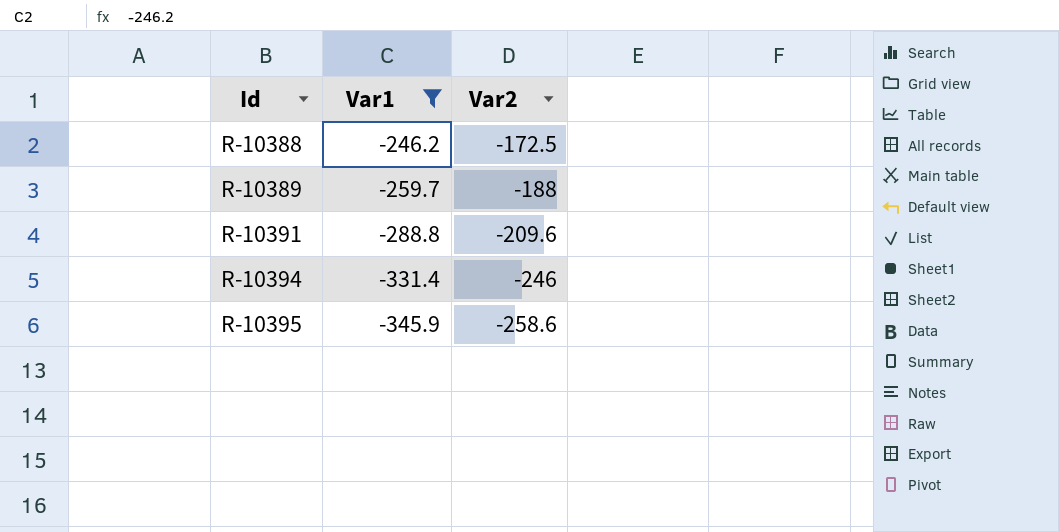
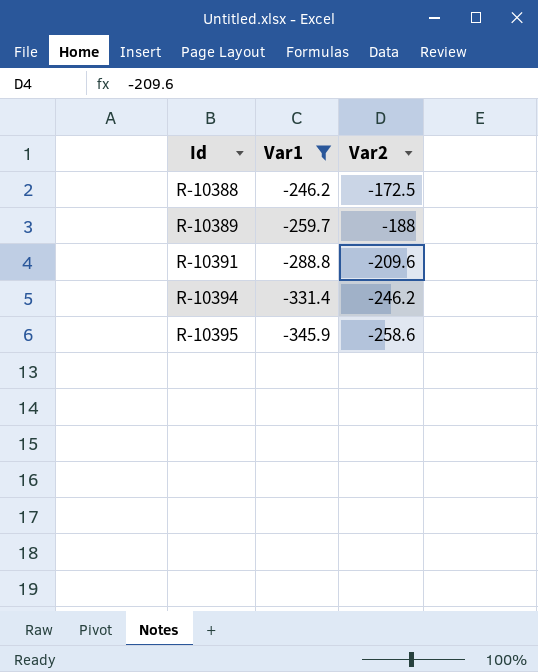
R-10394 | Var2: -246 -> -246.2

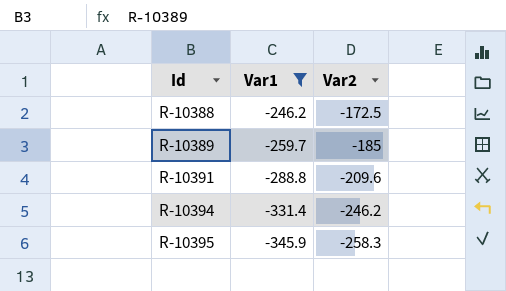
R-10389 | Var2: -188 -> -185
R-10395 | Var2: -258.6 -> -258.3

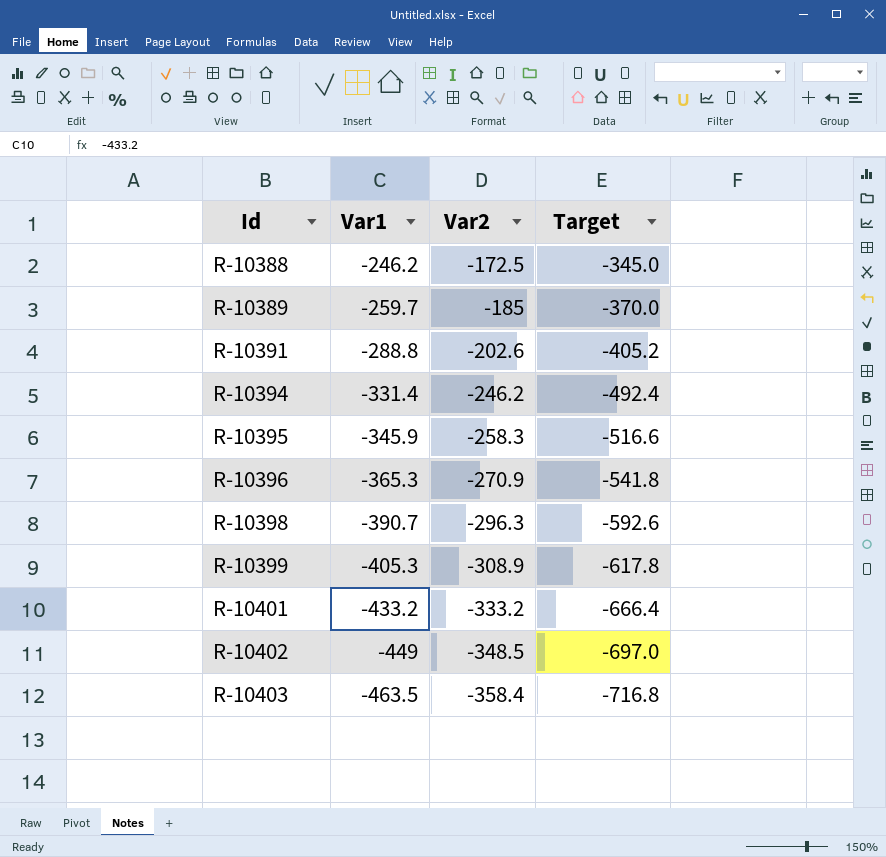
filter: Var1 >= -345.9 -> none
column Target | formula: none -> [Var2] * 2
R-10391 | Var2: -209.6 -> -202.6

